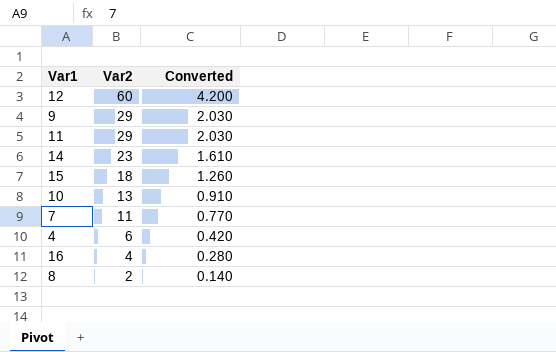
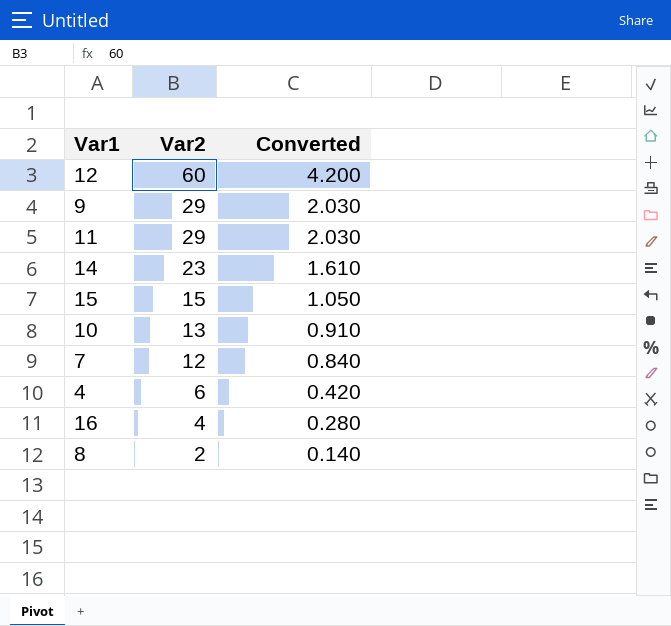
15 | Var2: 18 -> 15
15 | Converted: 1.260 -> 1.050
7 | Var2: 11 -> 12
7 | Converted: 0.770 -> 0.840

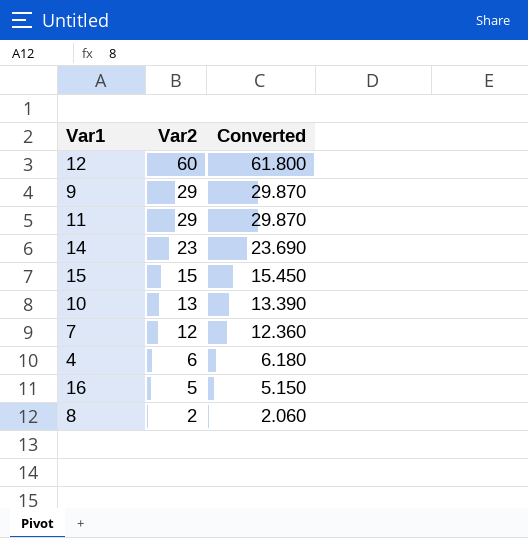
column Converted | formula: [Var2] * 0.07 -> [Var2] * 1.03
16 | Var2: 4 -> 5

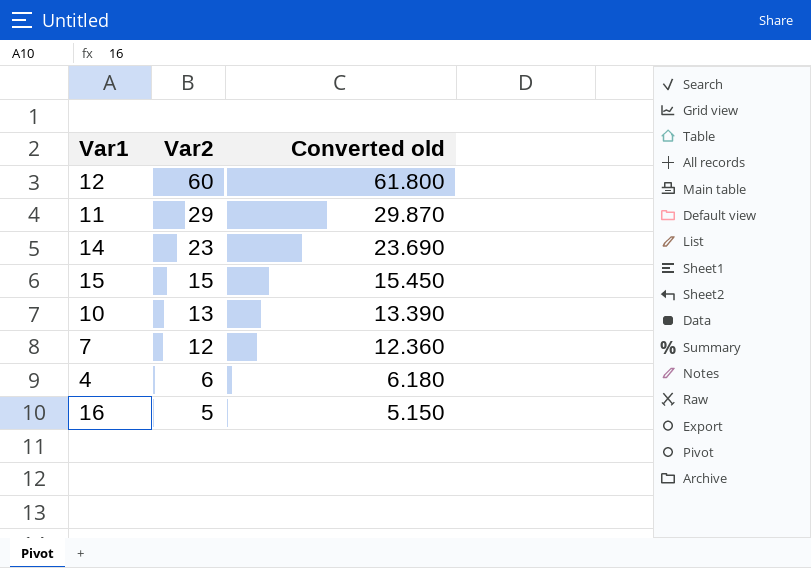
column name: Converted -> Converted old
row 9: 29 | 29.870 -> none
row 8: 2 | 2.060 -> none

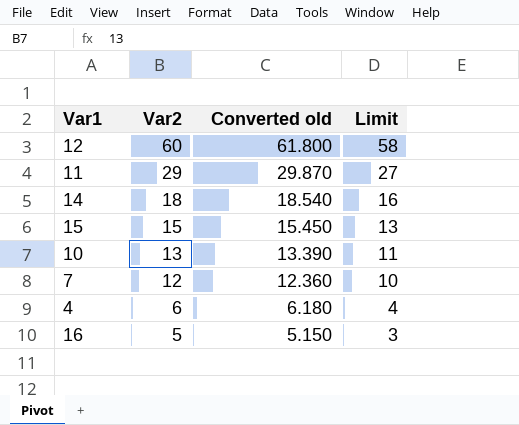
column Limit | formula: none -> [Var2] - 2
14 | Var2: 23 -> 18
14 | Converted old: 23.690 -> 18.540

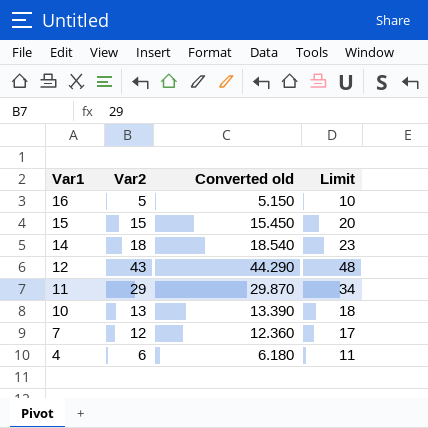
row order: Var2 descending -> Var1 descending
column Limit | formula: [Var2] - 2 -> [Var2] + 5
12 | Var2: 60 -> 43
12 | Converted old: 61.800 -> 44.290

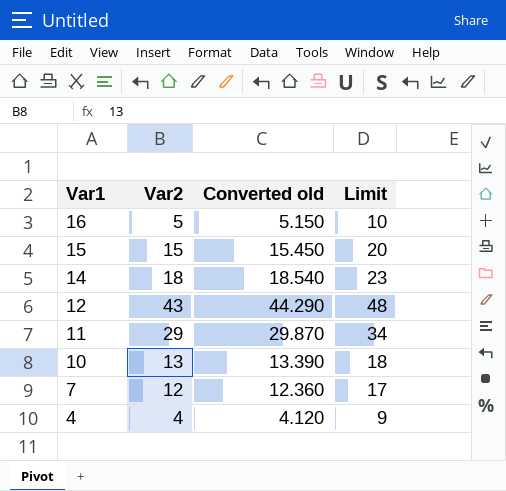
4 | Var2: 6 -> 4
4 | Converted old: 6.180 -> 4.120
4 | Limit: 11 -> 9

